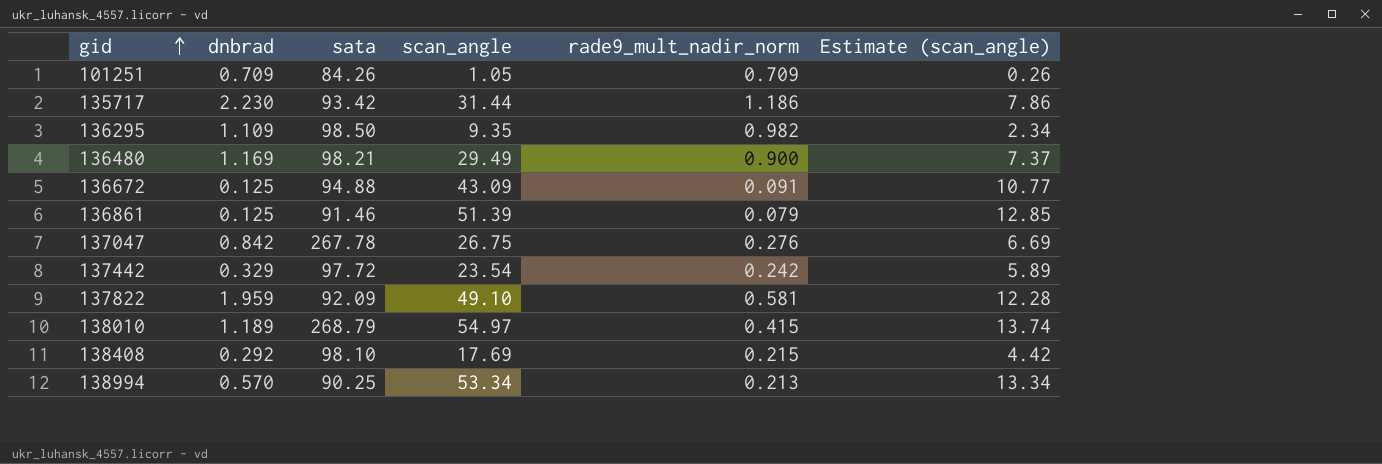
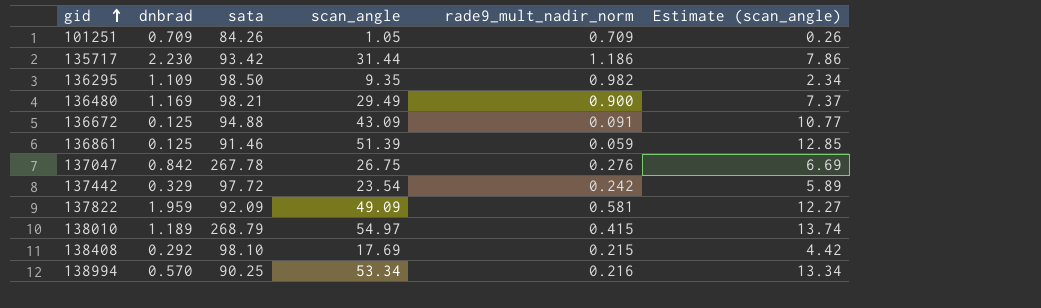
136861 | rade9_mult_nadir_norm: 0.079 -> 0.059
137822 | scan_angle: 49.10 -> 49.09
137822 | Estimate (scan_angle): 12.28 -> 12.27
138994 | rade9_mult_nadir_norm: 0.213 -> 0.216

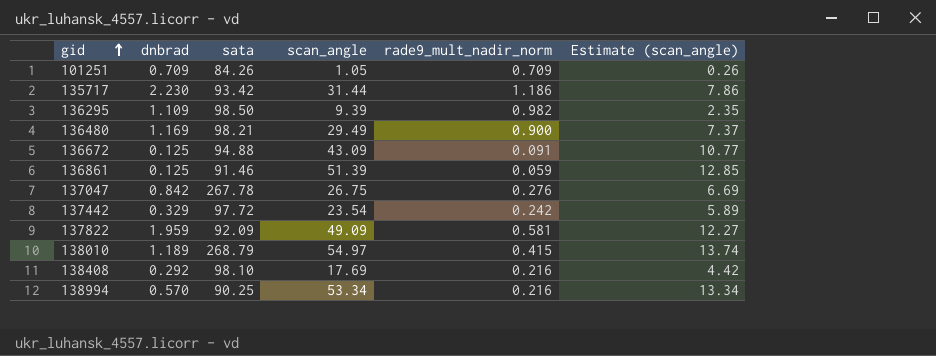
136295 | scan_angle: 9.35 -> 9.39
136295 | Estimate (scan_angle): 2.34 -> 2.35
138408 | rade9_mult_nadir_norm: 0.215 -> 0.216

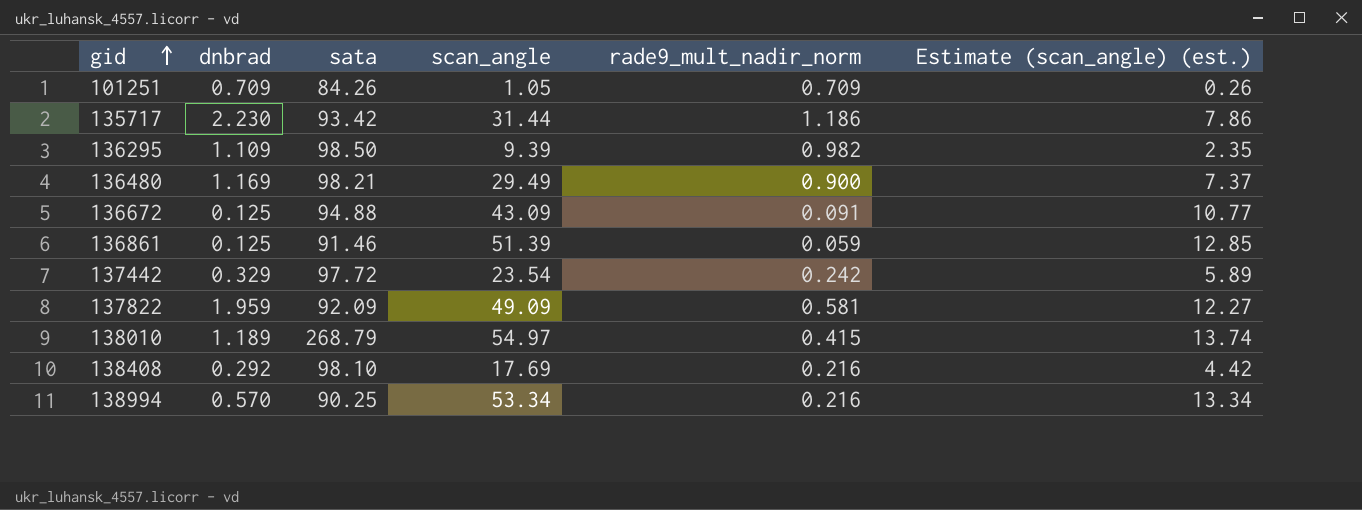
column name: Estimate (scan_angle) -> Estimate (scan_angle) (est.)
row 137047: 0.842 | 267.78 | 26.75 | 0.276 | 6.69 -> none

